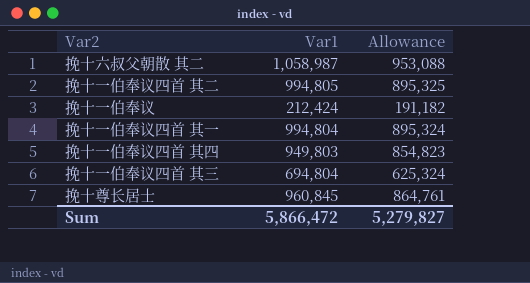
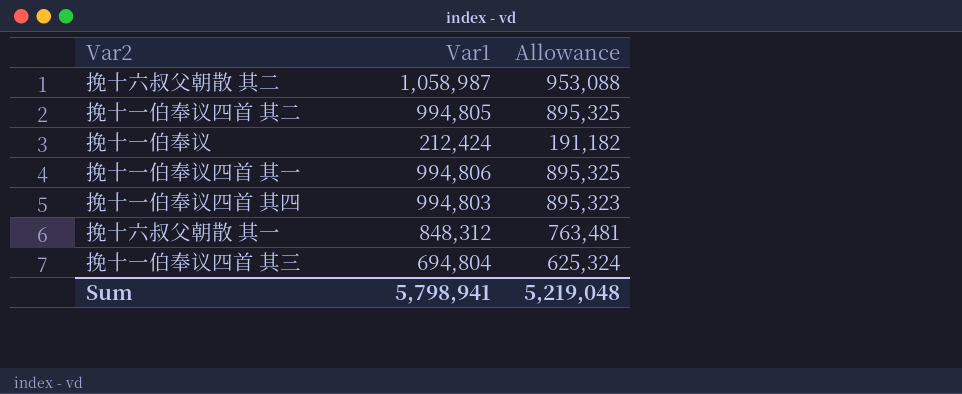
row 挽十尊长居士: 960,845 | 864,761 -> none
挽十一伯奉议四首 其一 | Var1: 994,804 -> 994,806
挽十一伯奉议四首 其一 | Allowance: 895,324 -> 895,325
挽十一伯奉议四首 其四 | Var1: 949,803 -> 994,803
挽十一伯奉议四首 其四 | Allowance: 854,823 -> 895,323
row 挽十六叔父朝散 其一: none -> 848,312 | 763,481
Sum | Var1: 5,866,472 -> 5,798,941
Sum | Allowance: 5,279,827 -> 5,219,048

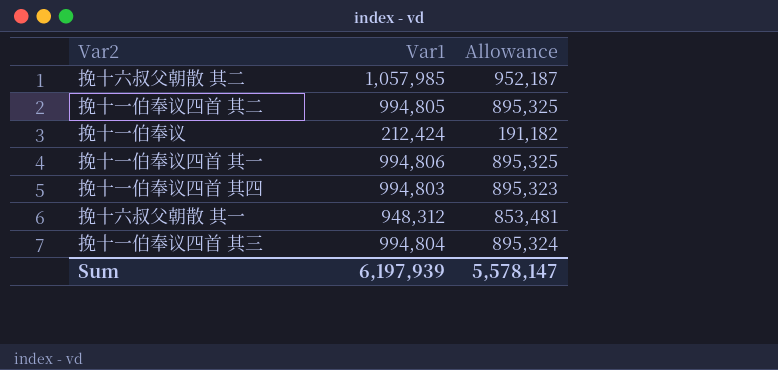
挽十六叔父朝散 其二 | Var1: 1,058,987 -> 1,057,985
挽十六叔父朝散 其二 | Allowance: 953,088 -> 952,187
挽十六叔父朝散 其一 | Var1: 848,312 -> 948,312
挽十六叔父朝散 其一 | Allowance: 763,481 -> 853,481
挽十一伯奉议四首 其三 | Var1: 694,804 -> 994,804
挽十一伯奉议四首 其三 | Allowance: 625,324 -> 895,324
Sum | Var1: 5,798,941 -> 6,197,939
Sum | Allowance: 5,219,048 -> 5,578,147

